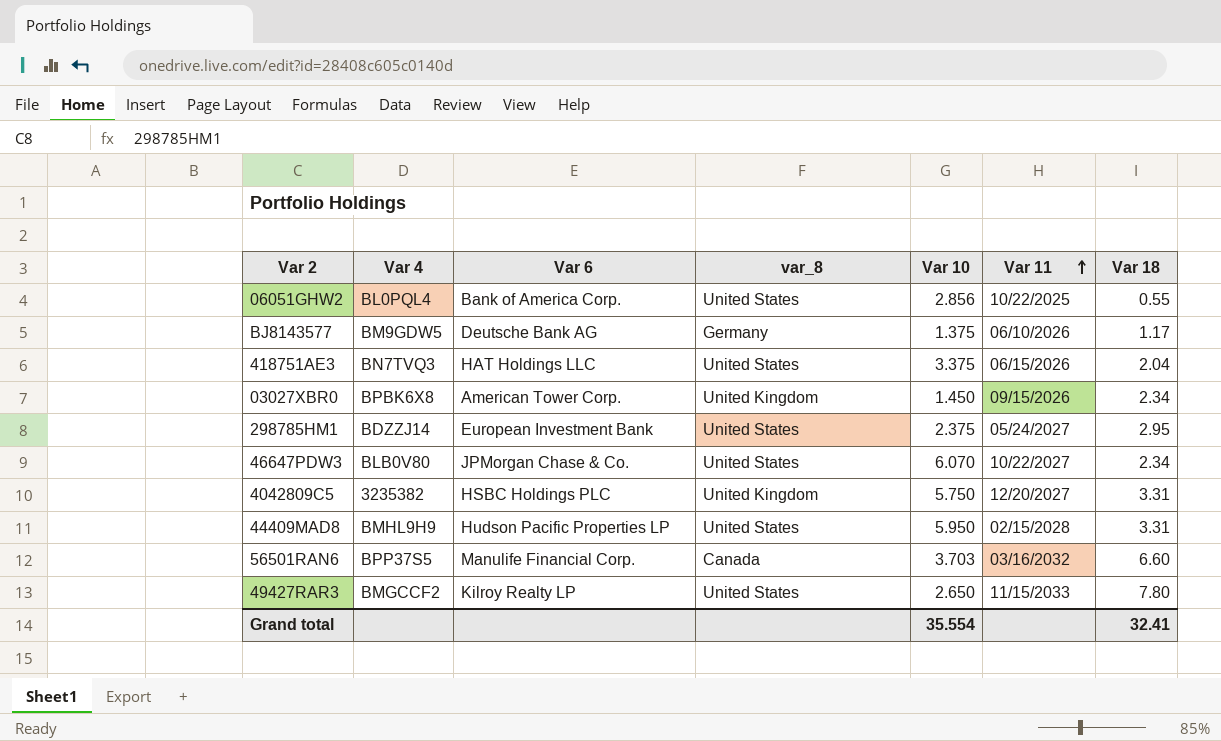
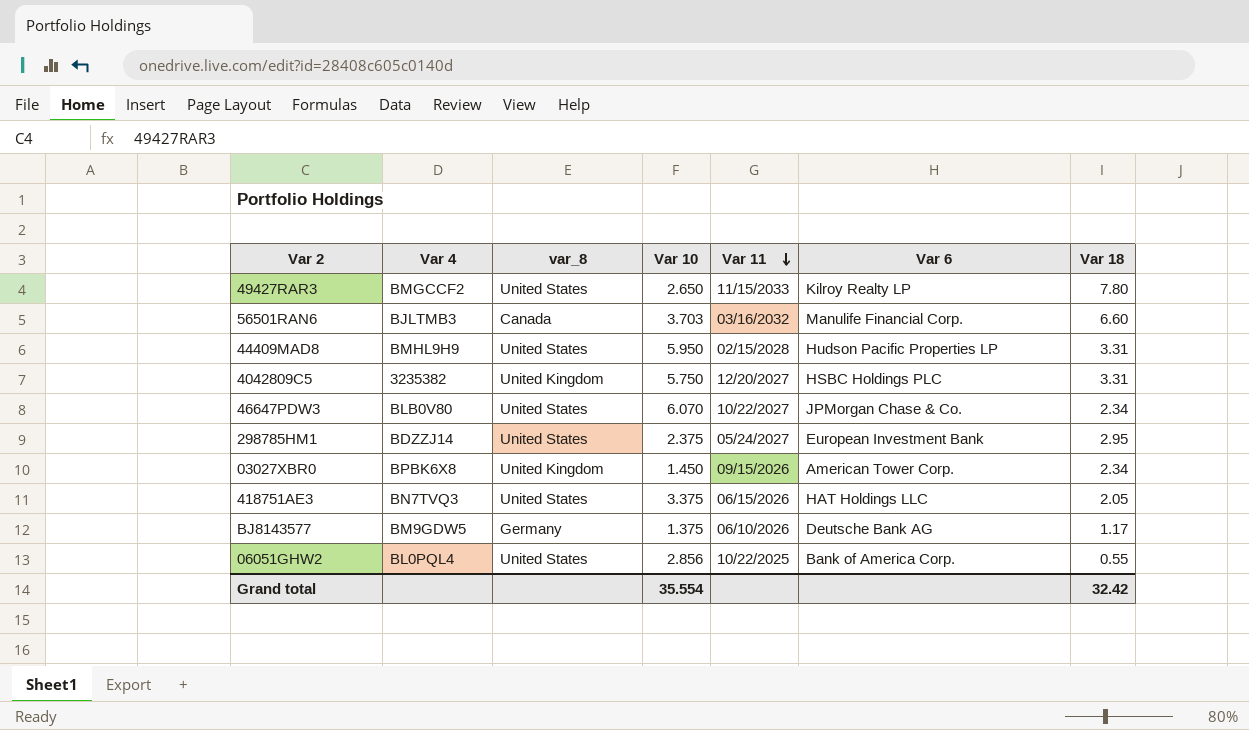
row order: Var 11 ascending -> Var 11 descending
column Var 6 | position: 3 -> 6
56501RAN6 | Var 4: BPP37S5 -> BJLTMB3
418751AE3 | Var 18: 2.04 -> 2.05
Grand total | Var 18: 32.41 -> 32.42

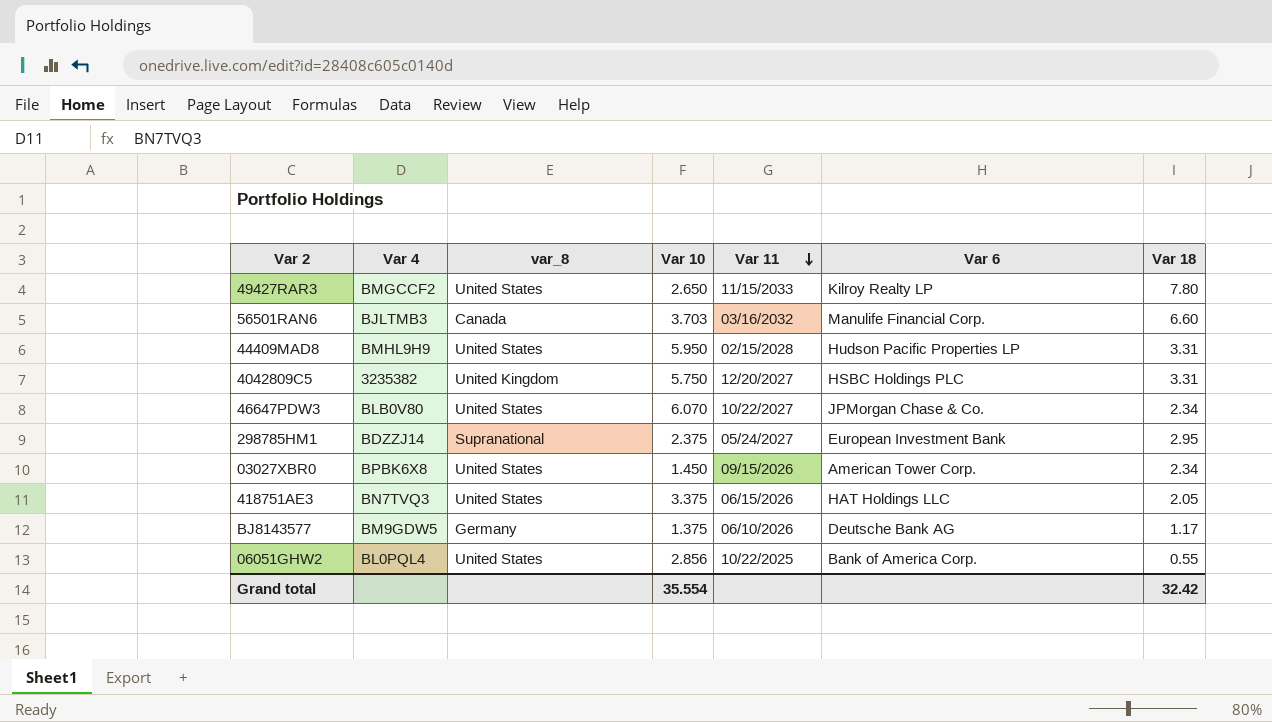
298785HM1 | var_8: United States -> Supranational
03027XBR0 | var_8: United Kingdom -> United States

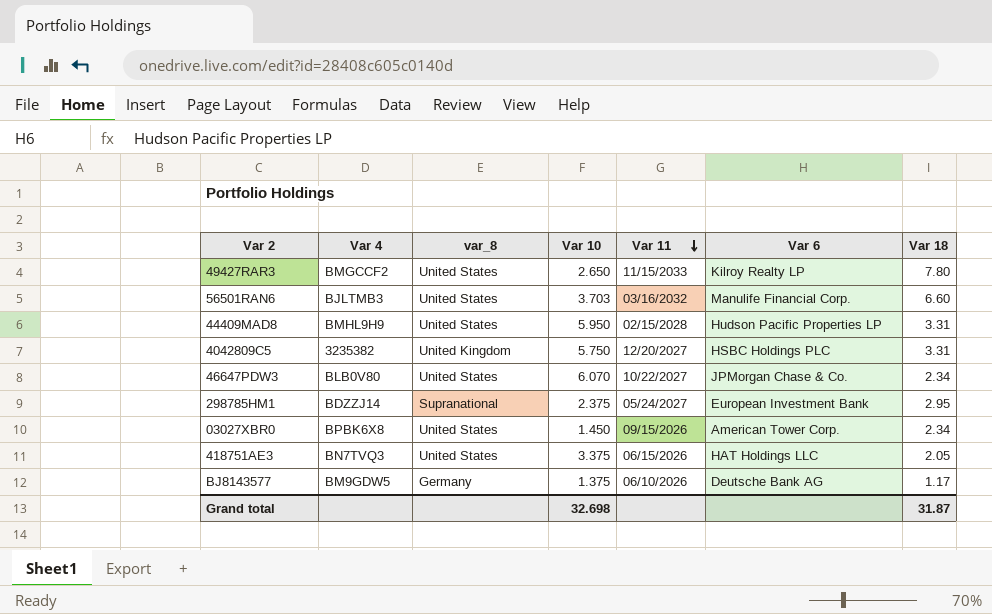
row 06051GHW2: BL0PQL4 | United States | 2.856 | 10/22/2025 | Bank of America Corp. | 0.55 -> none
56501RAN6 | var_8: Canada -> United States
Grand total | Var 10: 35.554 -> 32.698
Grand total | Var 18: 32.42 -> 31.87

